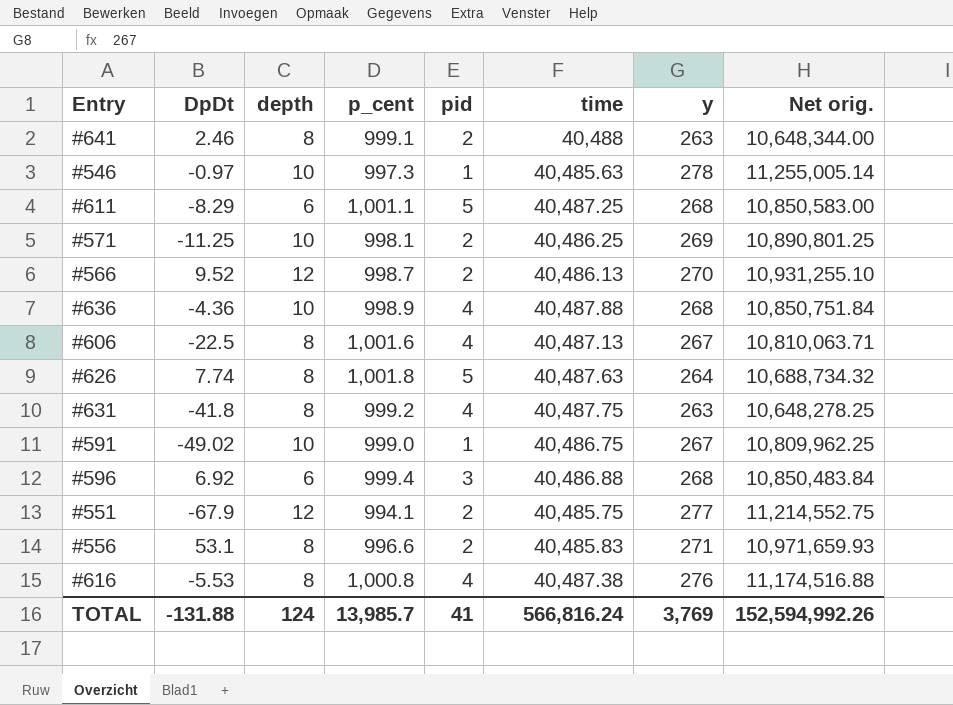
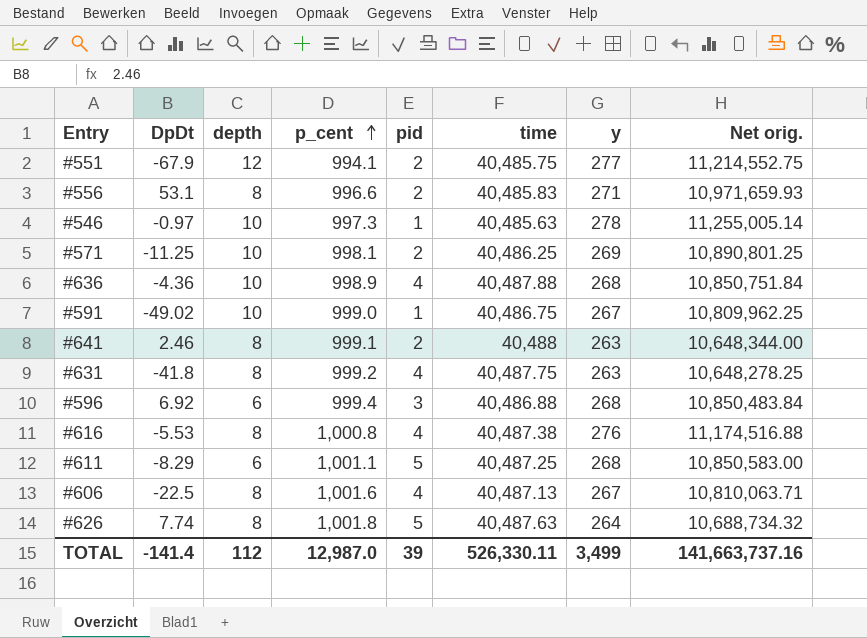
row order: none -> p_cent ascending
row #566: 9.52 | 12 | 998.7 | 2 | 40,486.13 | 270 | 10,931,255.10 -> none
TOTAL | DpDt: -131.88 -> -141.4
TOTAL | depth: 124 -> 112
TOTAL | p_cent: 13,985.7 -> 12,987.0
TOTAL | pid: 41 -> 39
TOTAL | time: 566,816.24 -> 526,330.11
TOTAL | y: 3,769 -> 3,499
TOTAL | Net orig.: 152,594,992.26 -> 141,663,737.16

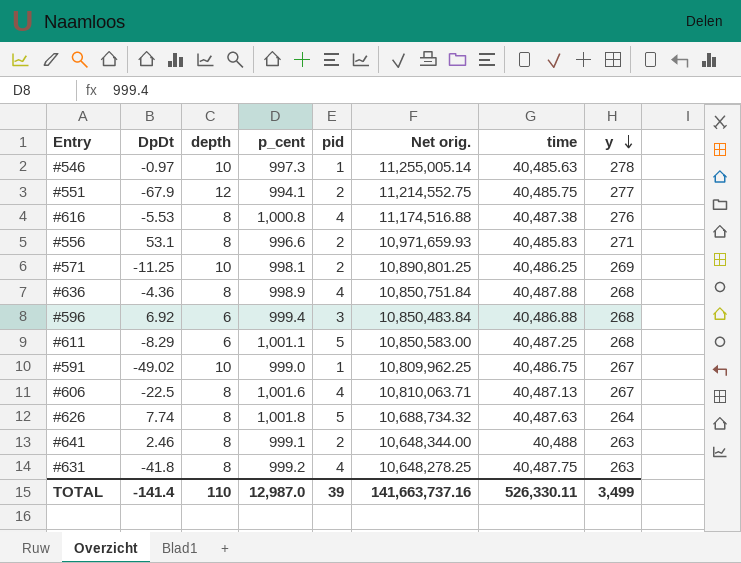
row order: p_cent ascending -> y descending
column Net orig. | position: 8 -> 6
#636 | depth: 10 -> 8
TOTAL | depth: 112 -> 110

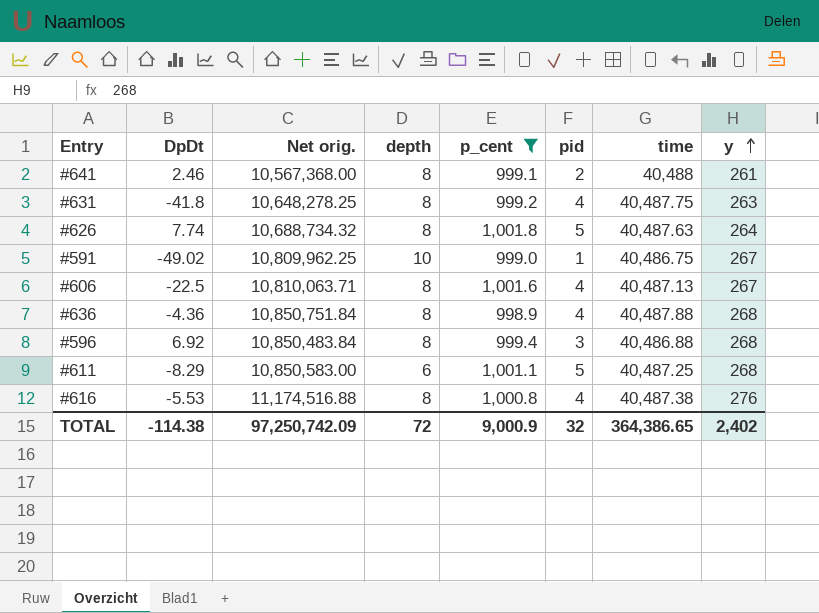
filter: none -> p_cent >= 998.9
row order: y descending -> y ascending
column Net orig. | position: 6 -> 3
#641 | Net orig.: 10,648,344.00 -> 10,567,368.00
#641 | y: 263 -> 261
#596 | depth: 6 -> 8
TOTAL | DpDt: -141.4 -> -114.38
TOTAL | Net orig.: 141,663,737.16 -> 97,250,742.09
TOTAL | depth: 110 -> 72
TOTAL | p_cent: 12,987.0 -> 9,000.9
TOTAL | pid: 39 -> 32
TOTAL | time: 526,330.11 -> 364,386.65
TOTAL | y: 3,499 -> 2,402

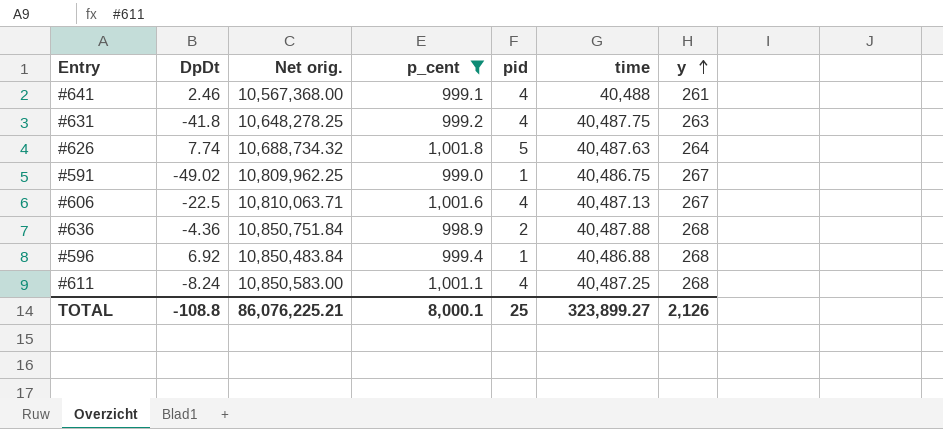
column depth | position: 4 -> none
row #616: -5.53 | 11,174,516.88 | 8 | 1,000.8 | 4 | 40,487.38 | 276 -> none
#641 | pid: 2 -> 4
#636 | pid: 4 -> 2
#596 | pid: 3 -> 1
#611 | DpDt: -8.29 -> -8.24
#611 | pid: 5 -> 4
TOTAL | DpDt: -114.38 -> -108.8
TOTAL | Net orig.: 97,250,742.09 -> 86,076,225.21
TOTAL | p_cent: 9,000.9 -> 8,000.1
TOTAL | pid: 32 -> 25
TOTAL | time: 364,386.65 -> 323,899.27
TOTAL | y: 2,402 -> 2,126

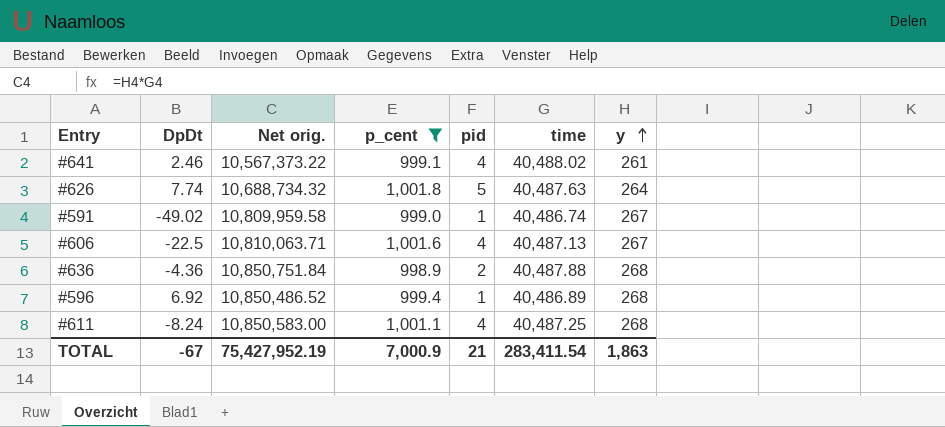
row #631: -41.8 | 10,648,278.25 | 999.2 | 4 | 40,487.75 | 263 -> none
#641 | Net orig.: 10,567,368.00 -> 10,567,373.22
#641 | time: 40,488 -> 40,488.02
#591 | Net orig.: 10,809,962.25 -> 10,809,959.58
#591 | time: 40,486.75 -> 40,486.74
#596 | Net orig.: 10,850,483.84 -> 10,850,486.52
#596 | time: 40,486.88 -> 40,486.89
TOTAL | DpDt: -108.8 -> -67
TOTAL | Net orig.: 86,076,225.21 -> 75,427,952.19
TOTAL | p_cent: 8,000.1 -> 7,000.9
TOTAL | pid: 25 -> 21
TOTAL | time: 323,899.27 -> 283,411.54
TOTAL | y: 2,126 -> 1,863

